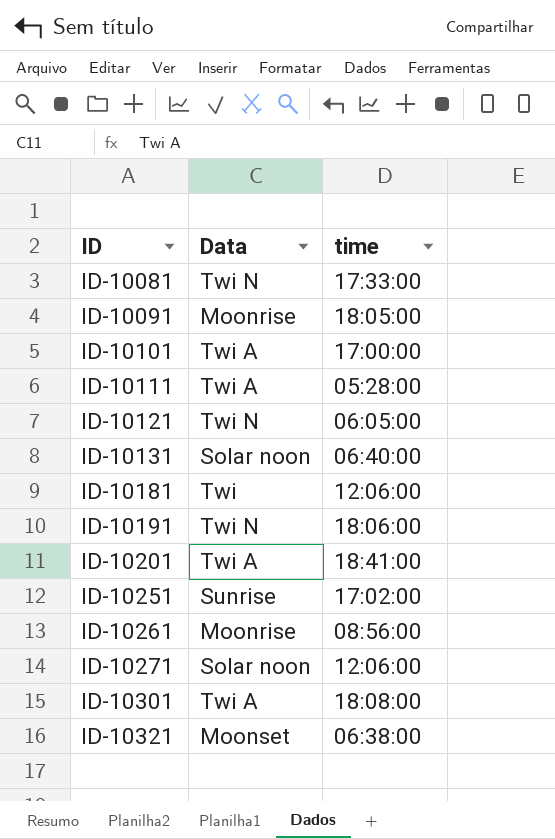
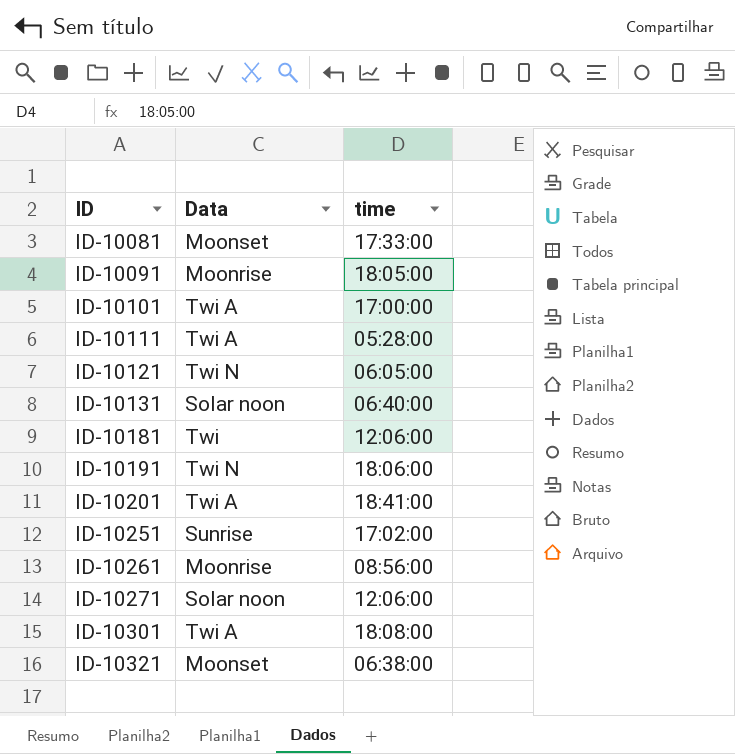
ID-10081 | Data: Twi N -> Moonset

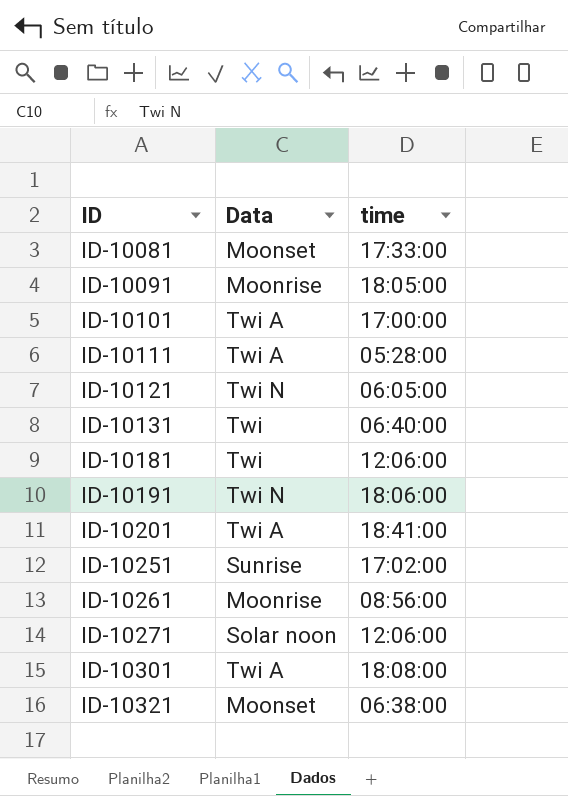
ID-10131 | Data: Solar noon -> Twi

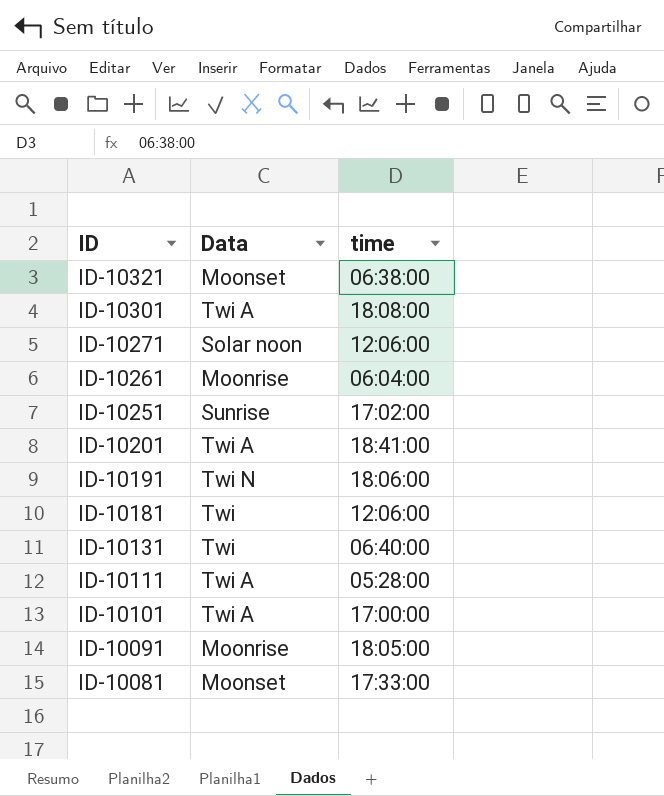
row order: ID ascending -> ID descending
row ID-10121: Twi N | 06:05:00 -> none
ID-10261 | time: 08:56:00 -> 06:04:00

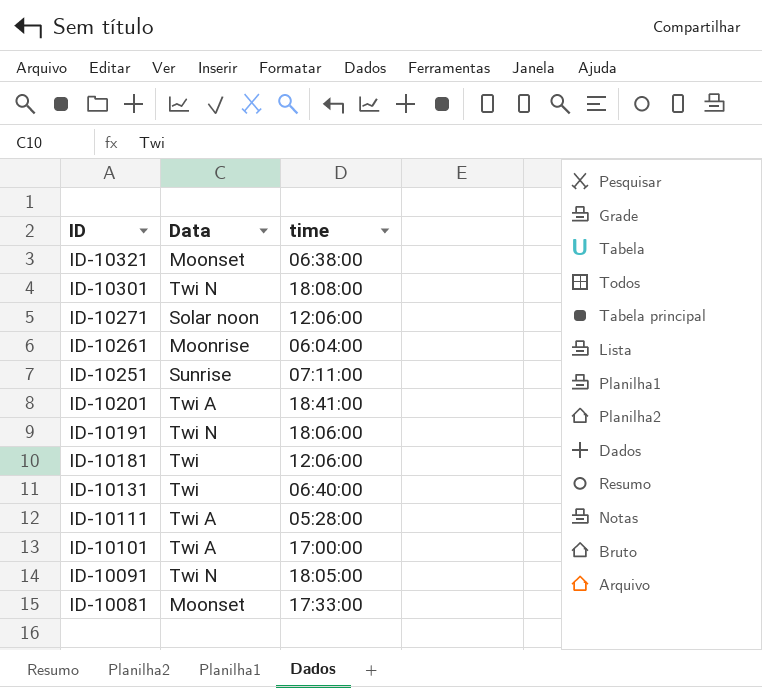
ID-10301 | Data: Twi A -> Twi N
ID-10251 | time: 17:02:00 -> 07:11:00
ID-10091 | Data: Moonrise -> Twi N

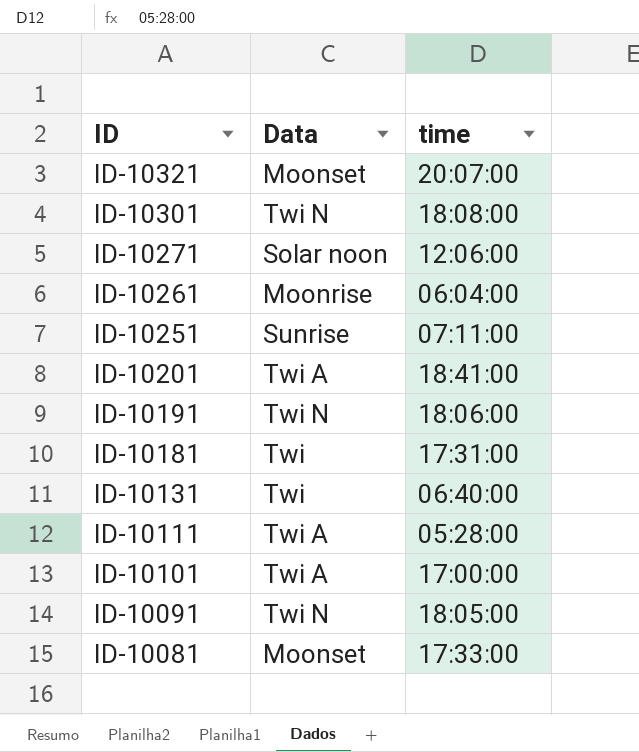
ID-10321 | time: 06:38:00 -> 20:07:00
ID-10181 | time: 12:06:00 -> 17:31:00

